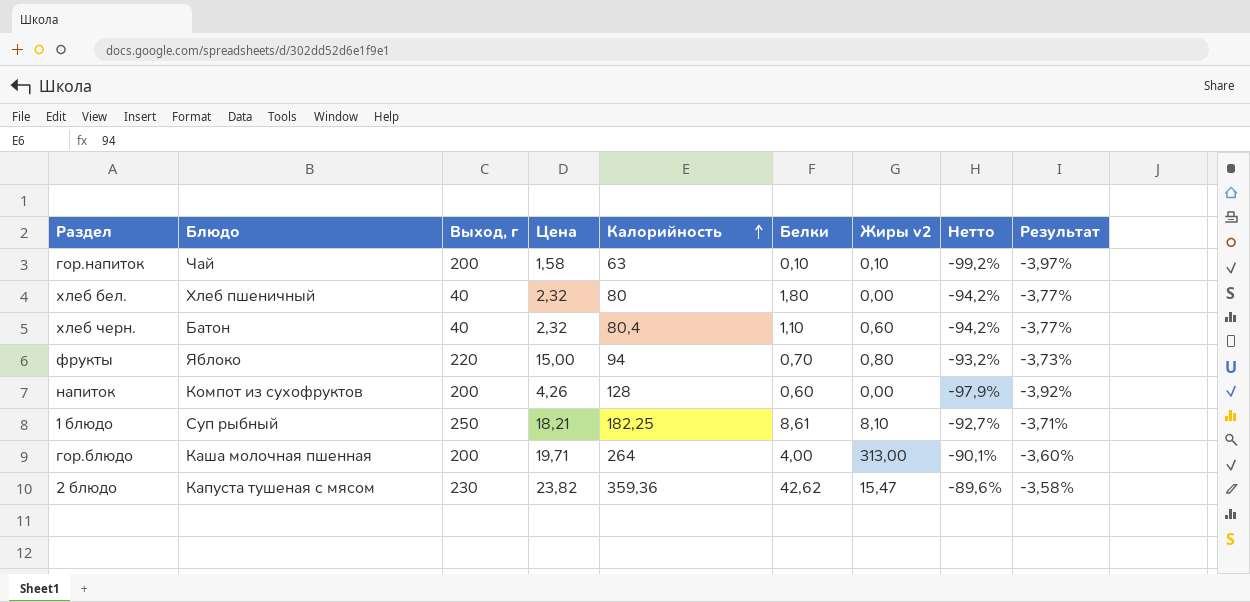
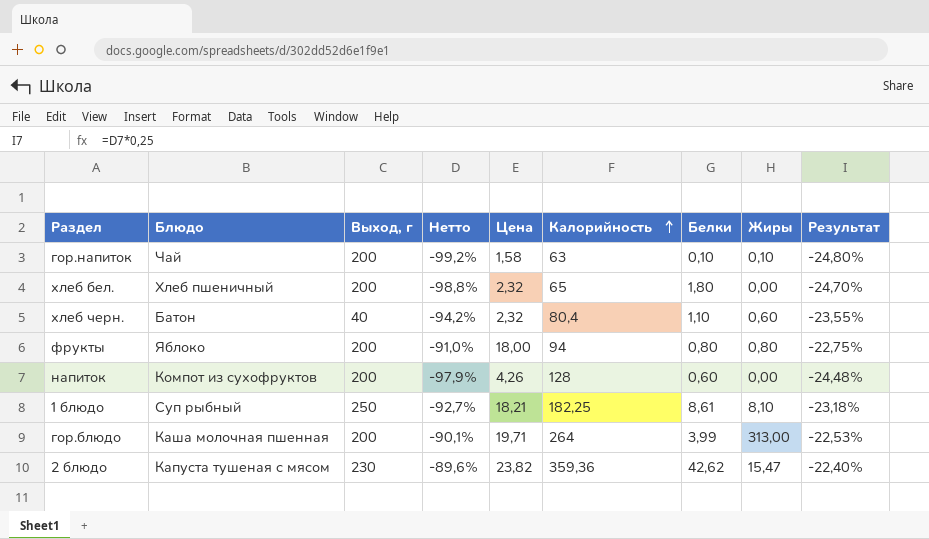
column Нетто | position: 8 -> 4
column name: Жиры v2 -> Жиры
column Результат | formula: [Нетто] * 0,04 -> [Нетто] * 0,25
хлеб бел. | Выход, г: 40 -> 200
хлеб бел. | Нетто: -94,2% -> -98,8%
хлеб бел. | Калорийность: 80 -> 65
фрукты | Выход, г: 220 -> 200
фрукты | Нетто: -93,2% -> -91,0%
фрукты | Цена: 15,00 -> 18,00
фрукты | Белки: 0,70 -> 0,80
гор.блюдо | Белки: 4,00 -> 3,99

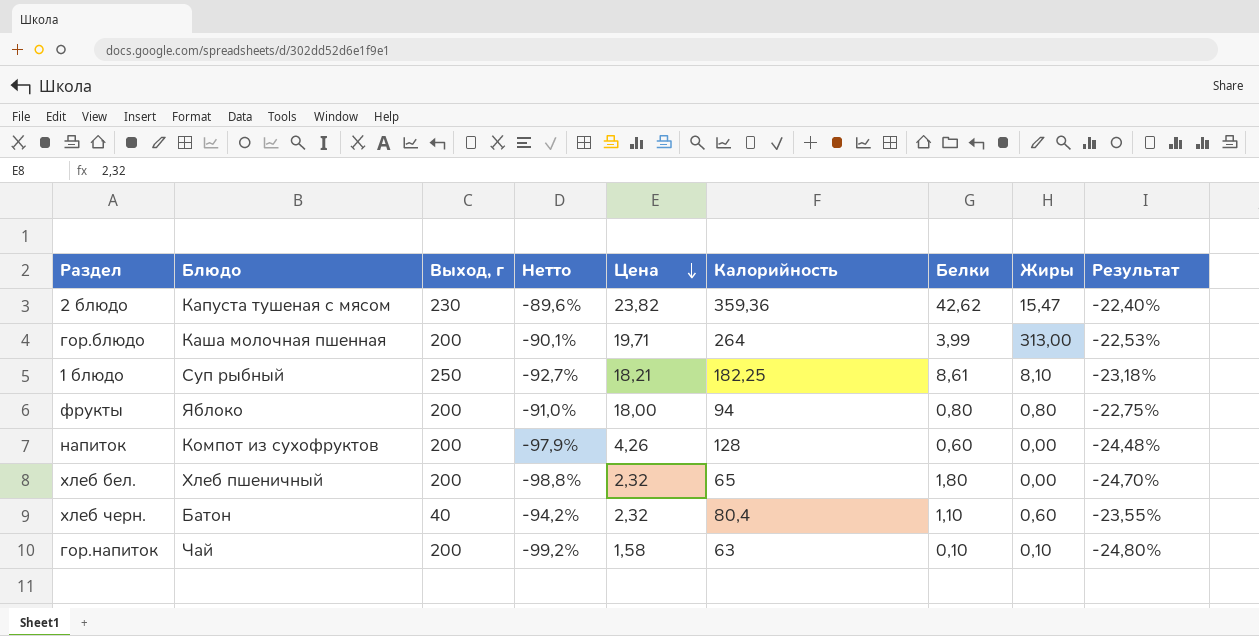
row order: Калорийность ascending -> Цена descending

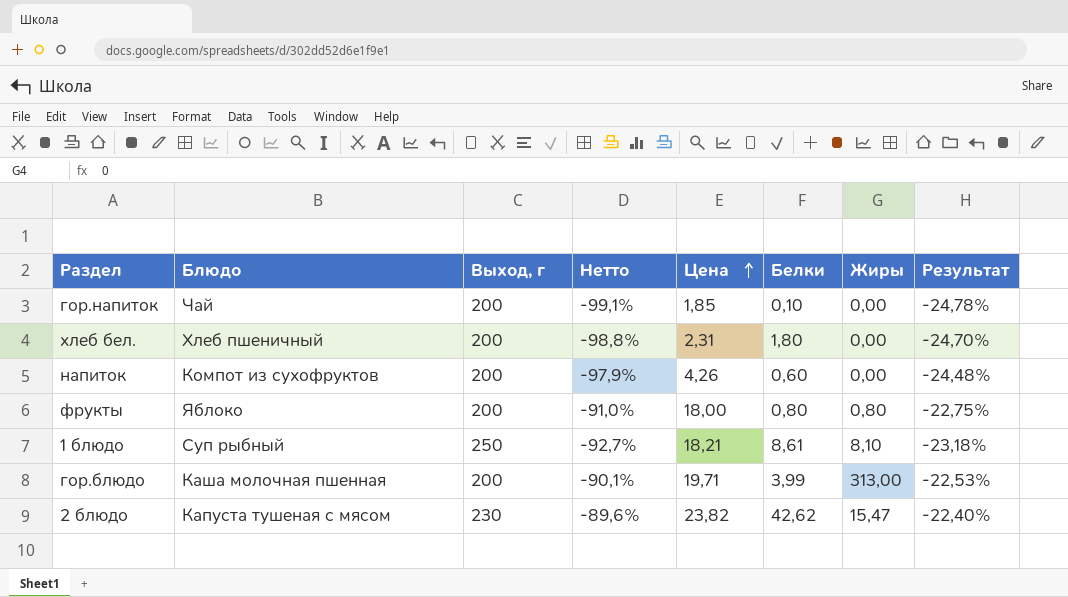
row order: Цена descending -> Цена ascending
column Калорийность | position: 6 -> none
row хлеб черн.: Батон | 40 | -94,2% | 2,32 | 80,4 | 1,10 | 0,60 | -23,55% -> none
гор.напиток | Нетто: -99,2% -> -99,1%
гор.напиток | Цена: 1,58 -> 1,85
гор.напиток | Жиры: 0,10 -> 0,00
гор.напиток | Результат: -24,80% -> -24,78%
хлеб бел. | Цена: 2,32 -> 2,31

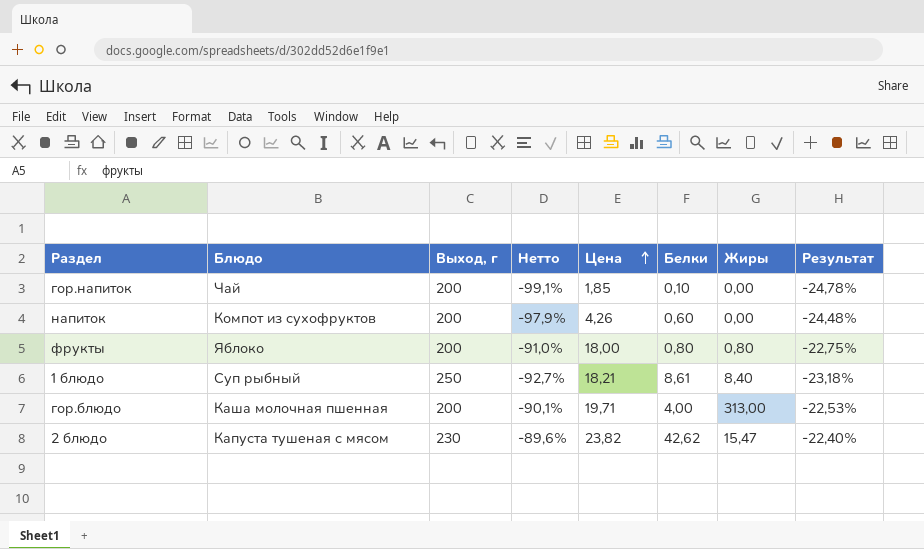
row хлеб бел.: Хлеб пшеничный | 200 | -98,8% | 2,31 | 1,80 | 0,00 | -24,70% -> none
1 блюдо | Жиры: 8,10 -> 8,40
гор.блюдо | Белки: 3,99 -> 4,00

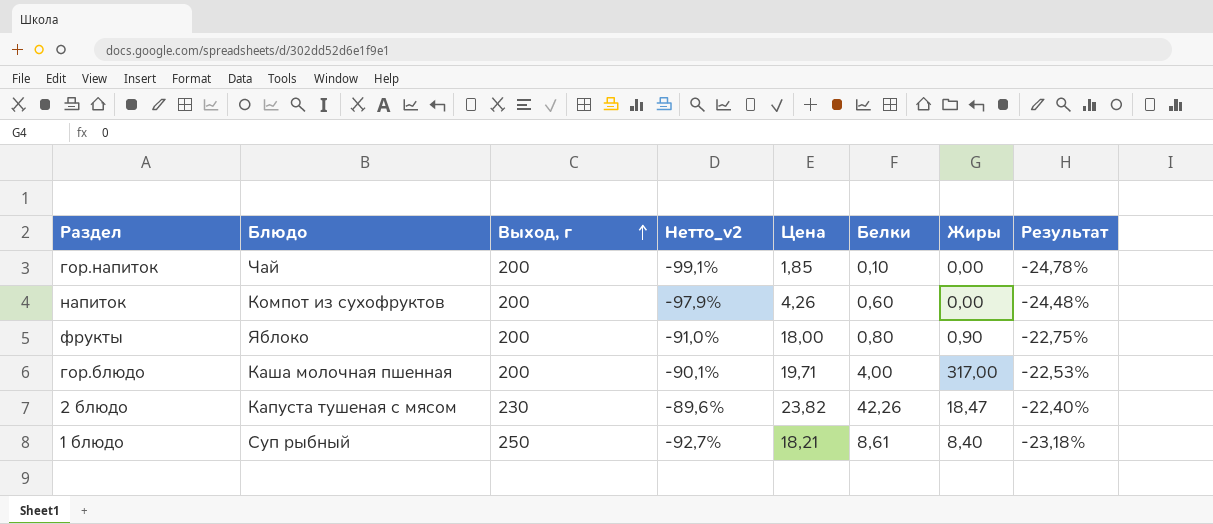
row order: Цена ascending -> Выход, г ascending
column name: Нетто -> Нетто_v2
фрукты | Жиры: 0,80 -> 0,90
гор.блюдо | Жиры: 313,00 -> 317,00
2 блюдо | Белки: 42,62 -> 42,26
2 блюдо | Жиры: 15,47 -> 18,47

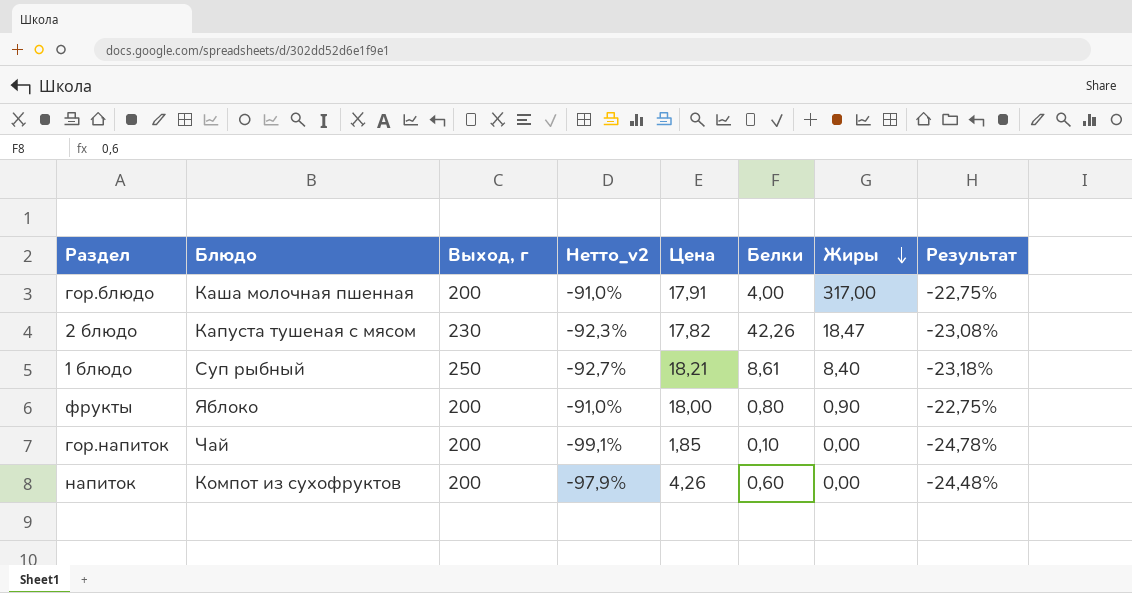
row order: Выход, г ascending -> Жиры descending
гор.блюдо | Нетто_v2: -90,1% -> -91,0%
гор.блюдо | Цена: 19,71 -> 17,91
гор.блюдо | Результат: -22,53% -> -22,75%
2 блюдо | Нетто_v2: -89,6% -> -92,3%
2 блюдо | Цена: 23,82 -> 17,82
2 блюдо | Результат: -22,40% -> -23,08%

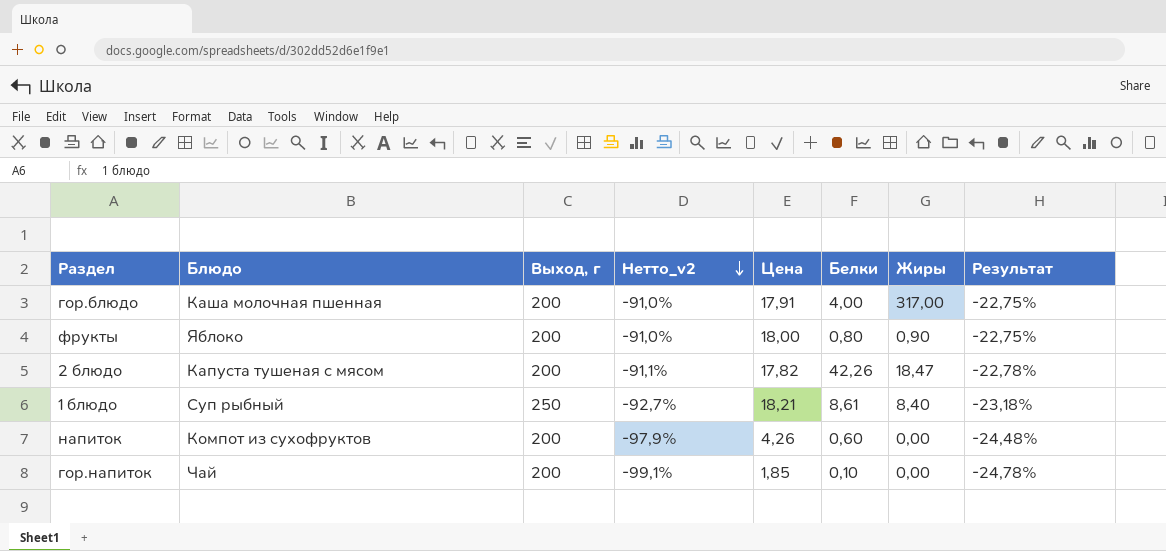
row order: Жиры descending -> Нетто_v2 descending
2 блюдо | Выход, г: 230 -> 200
2 блюдо | Нетто_v2: -92,3% -> -91,1%
2 блюдо | Результат: -23,08% -> -22,78%

